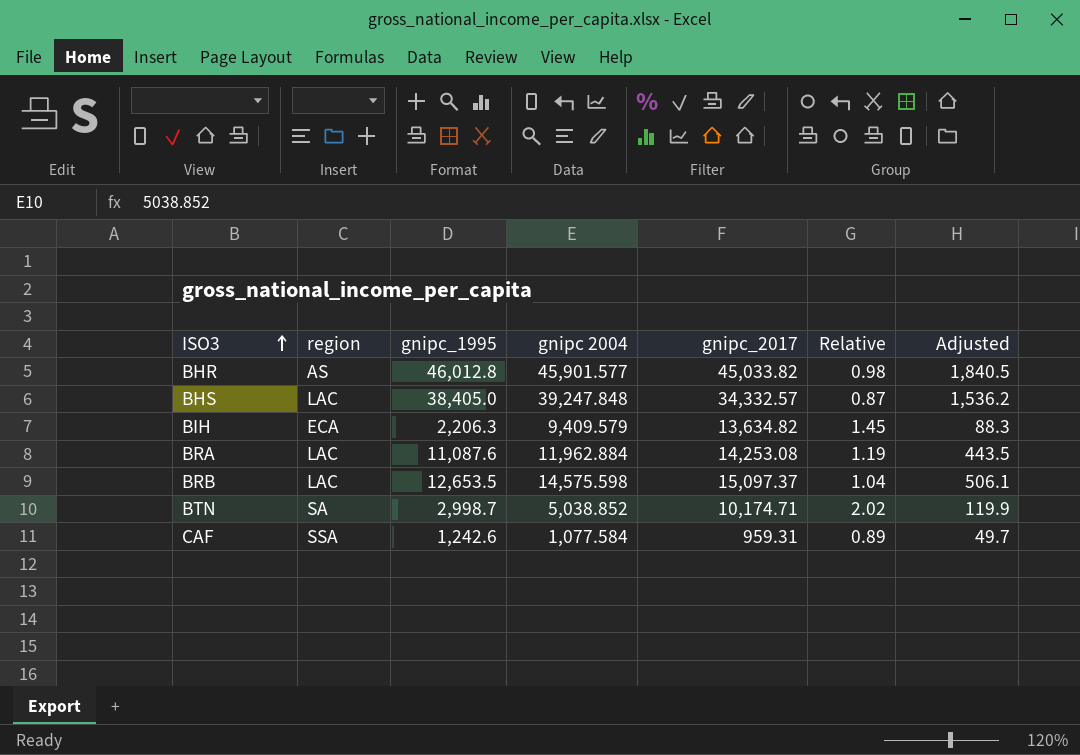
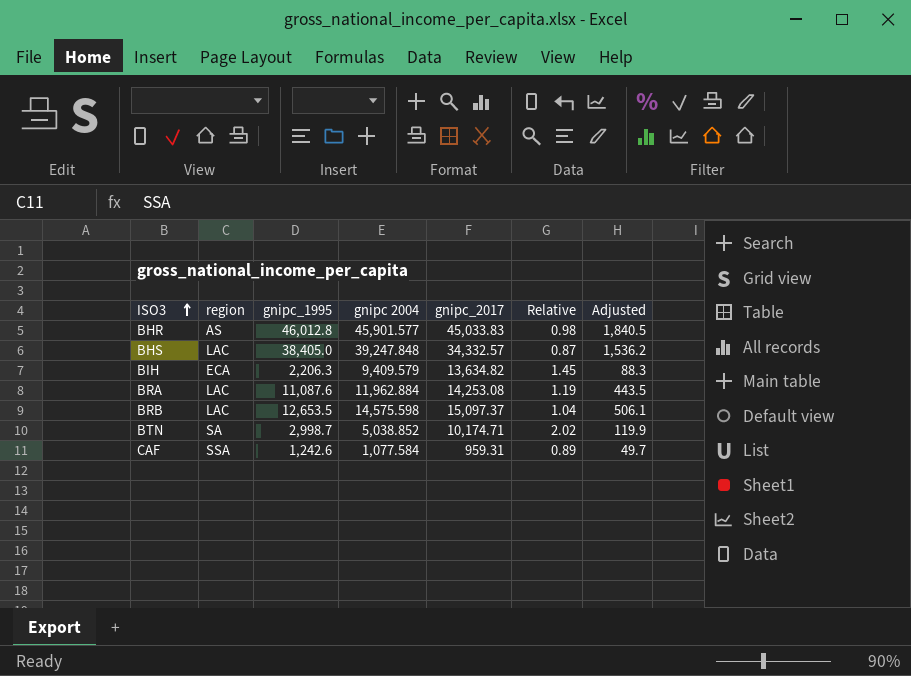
BHR | gnipc_2017: 45,033.82 -> 45,033.83

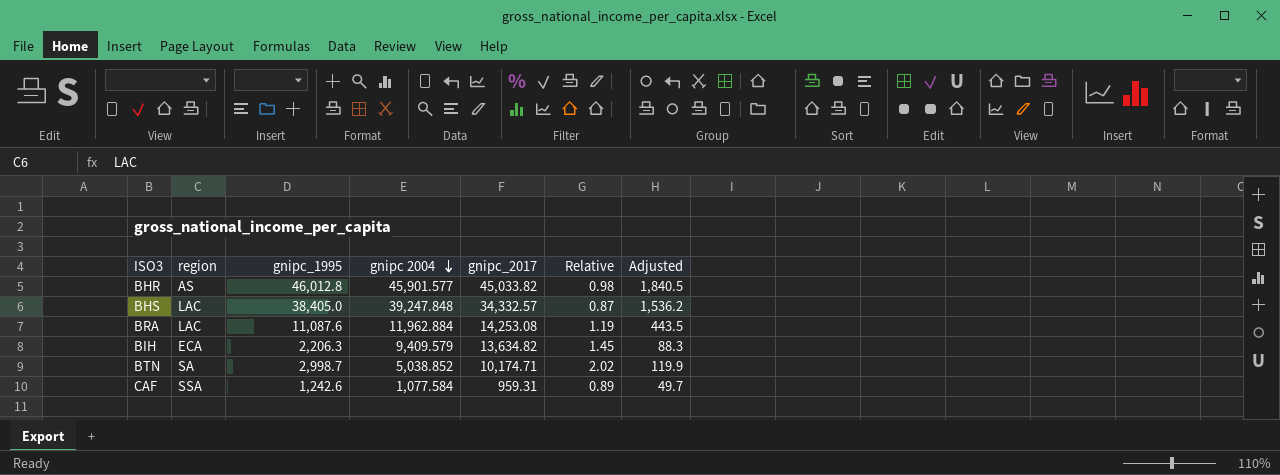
row order: ISO3 ascending -> gnipc 2004 descending
row BRB: LAC | 12,653.5 | 14,575.598 | 15,097.37 | 1.04 | 506.1 -> none
BHR | gnipc_2017: 45,033.83 -> 45,033.82

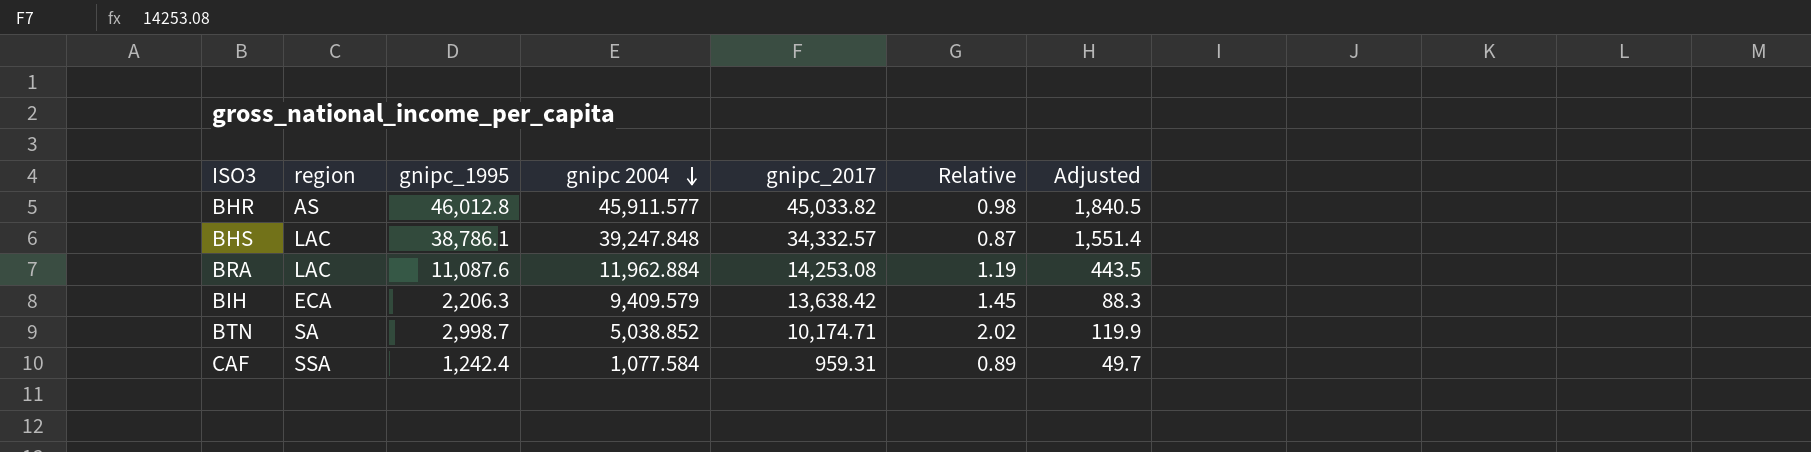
BHR | gnipc 2004: 45,901.577 -> 45,911.577
BHS | gnipc_1995: 38,405.0 -> 38,786.1
BHS | Adjusted: 1,536.2 -> 1,551.4
BIH | gnipc_2017: 13,634.82 -> 13,638.42
CAF | gnipc_1995: 1,242.6 -> 1,242.4

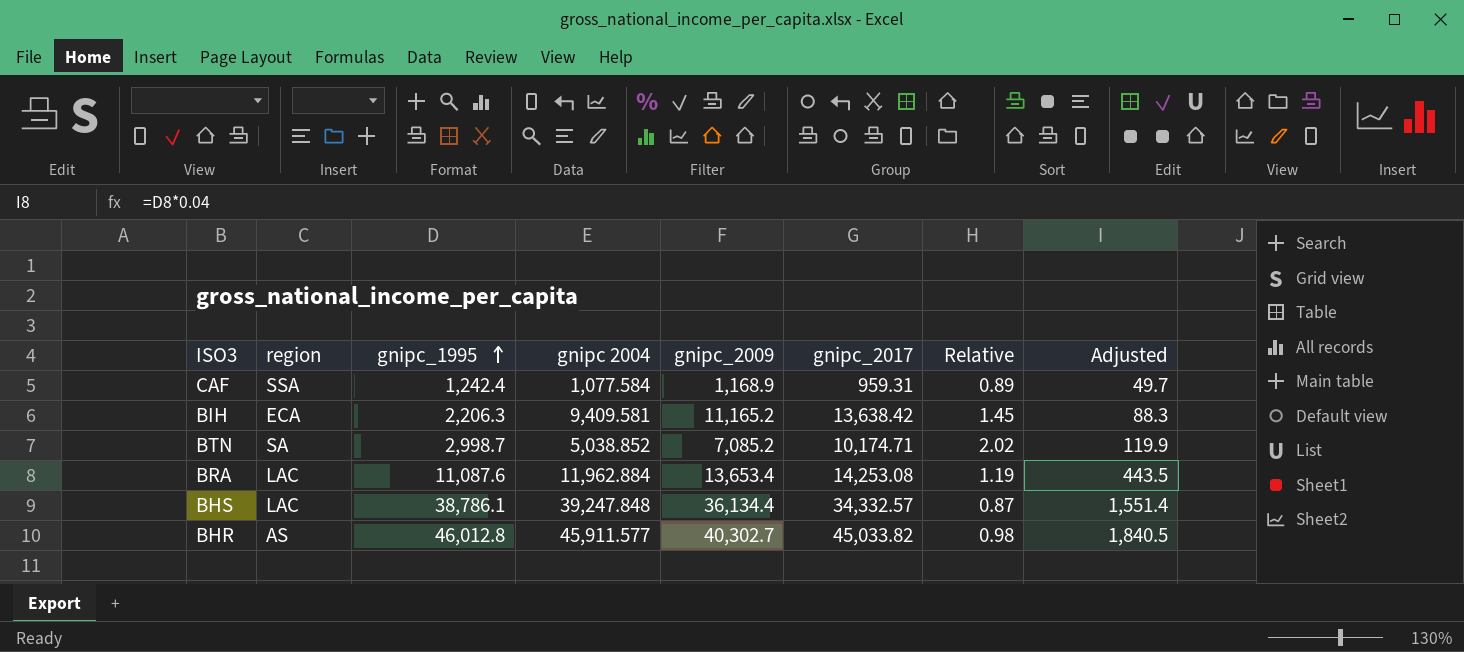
row order: gnipc 2004 descending -> gnipc_1995 ascending
column gnipc_2009 | position: none -> 5
BIH | gnipc 2004: 9,409.579 -> 9,409.581

